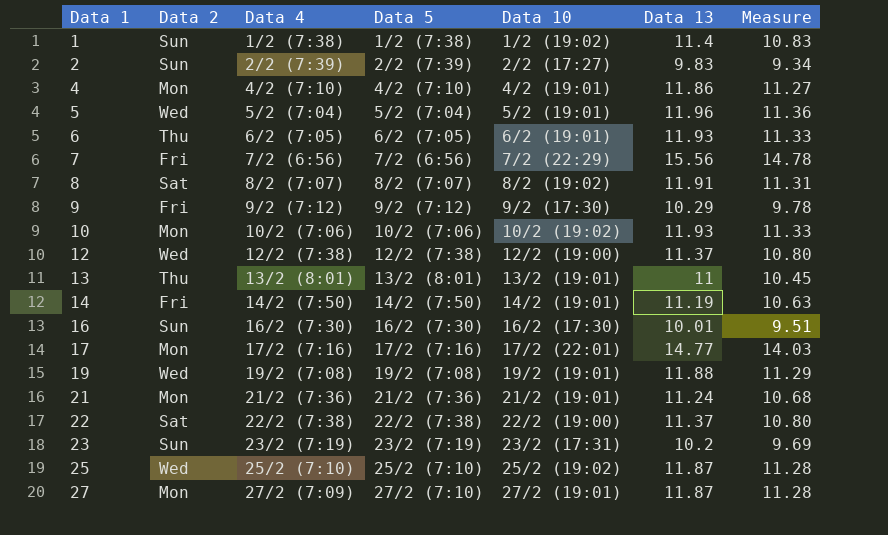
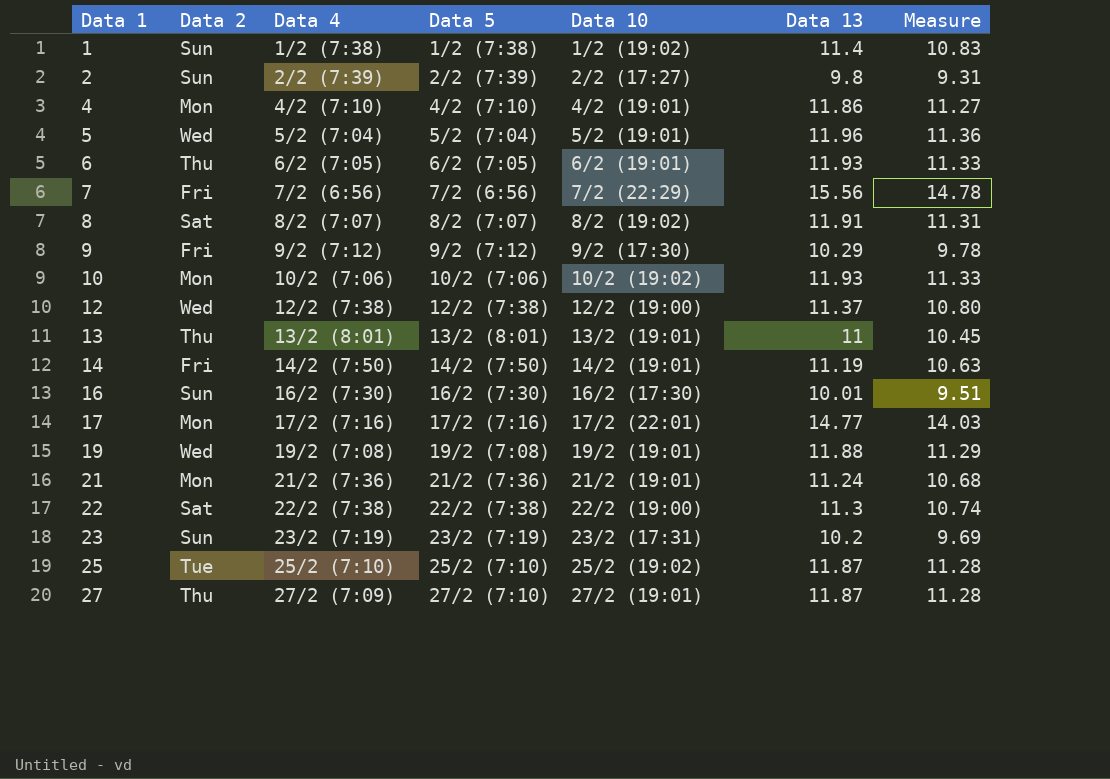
2 | Data 13: 9.83 -> 9.8
2 | Measure: 9.34 -> 9.31
22 | Data 13: 11.37 -> 11.3
22 | Measure: 10.80 -> 10.74
25 | Data 2: Wed -> Tue
27 | Data 2: Mon -> Thu

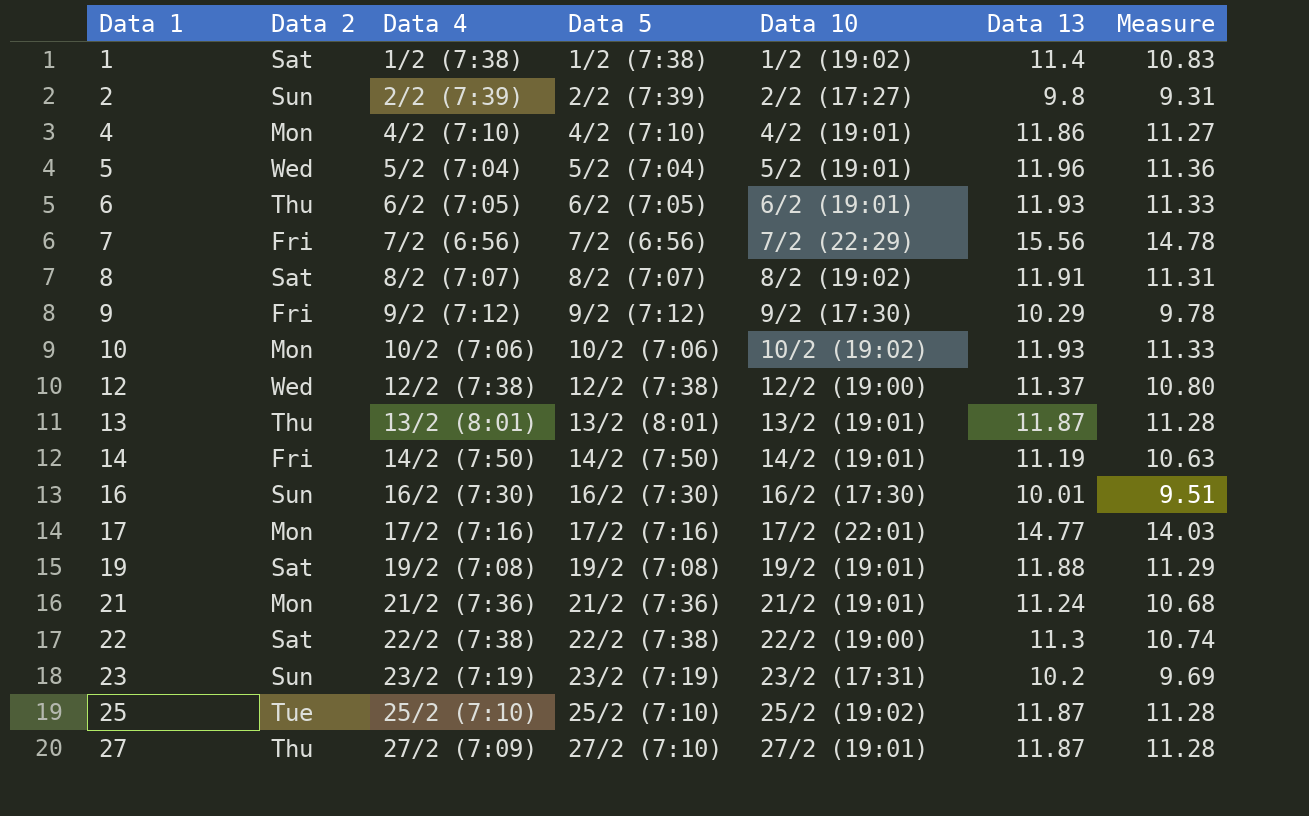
1 | Data 2: Sun -> Sat
13 | Data 13: 11 -> 11.87
13 | Measure: 10.45 -> 11.28
19 | Data 2: Wed -> Sat

